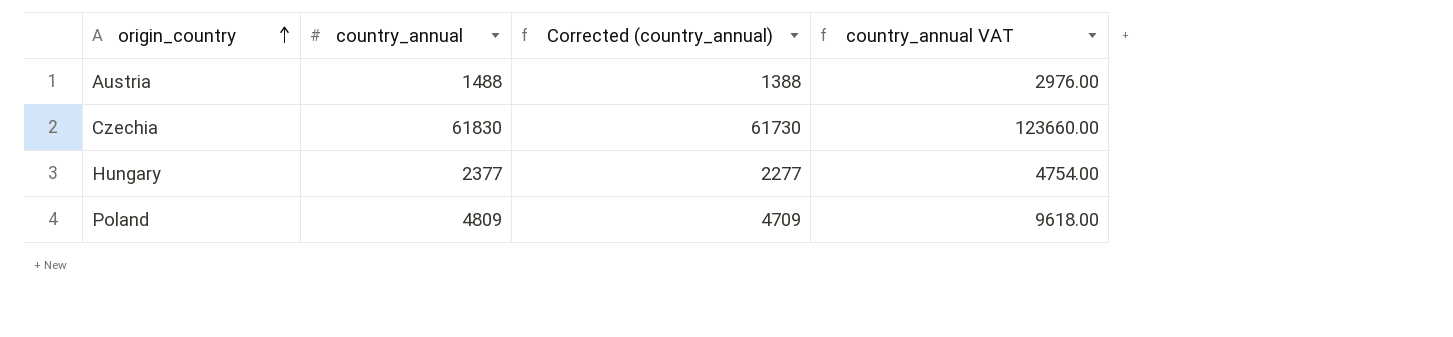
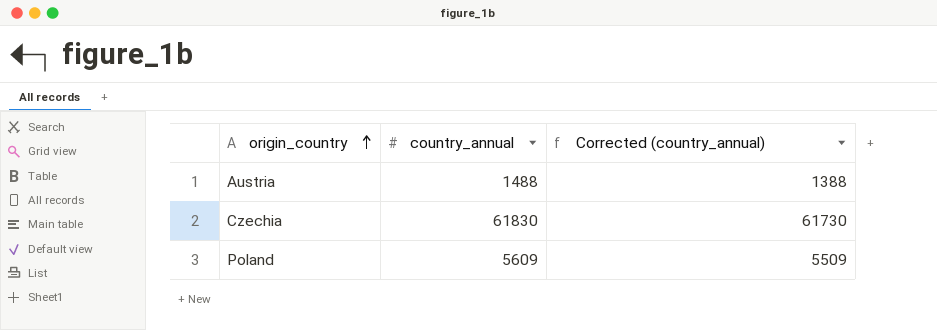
column country_annual VAT | formula: [country_annual] * 2 -> none
row Hungary: 2377 | 2277 | 4754.00 -> none
Poland | country_annual: 4809 -> 5609
Poland | Corrected (country_annual): 4709 -> 5509

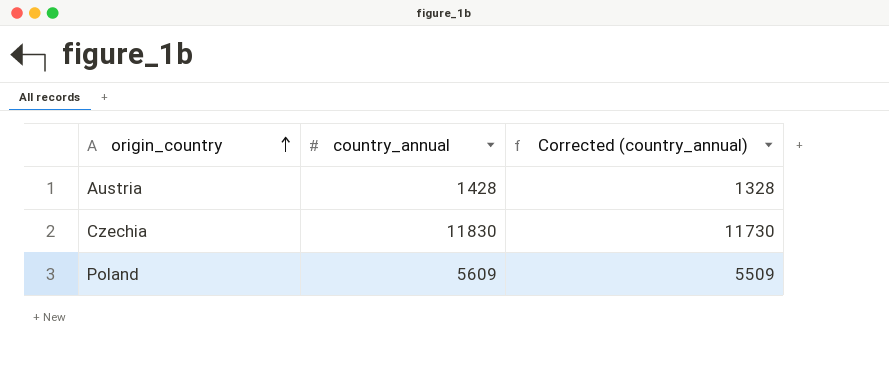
Austria | country_annual: 1488 -> 1428
Austria | Corrected (country_annual): 1388 -> 1328
Czechia | country_annual: 61830 -> 11830
Czechia | Corrected (country_annual): 61730 -> 11730

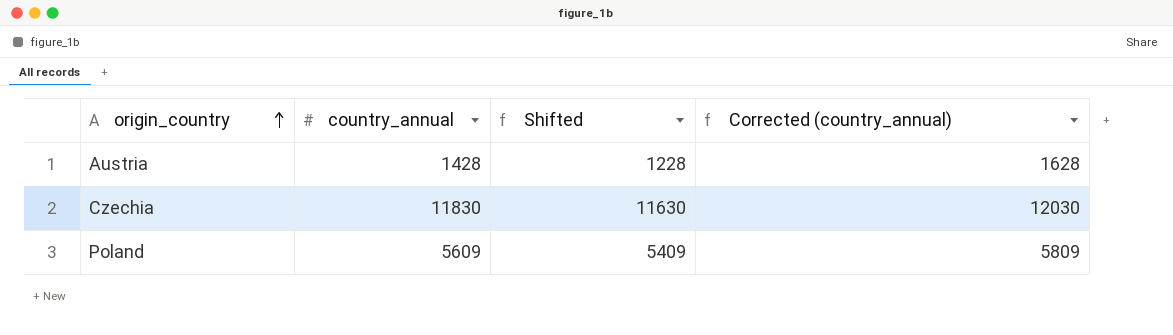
column Shifted | formula: none -> [country_annual] - 200
column Corrected (country_annual) | formula: [country_annual] - 100 -> [country_annual] + 200

